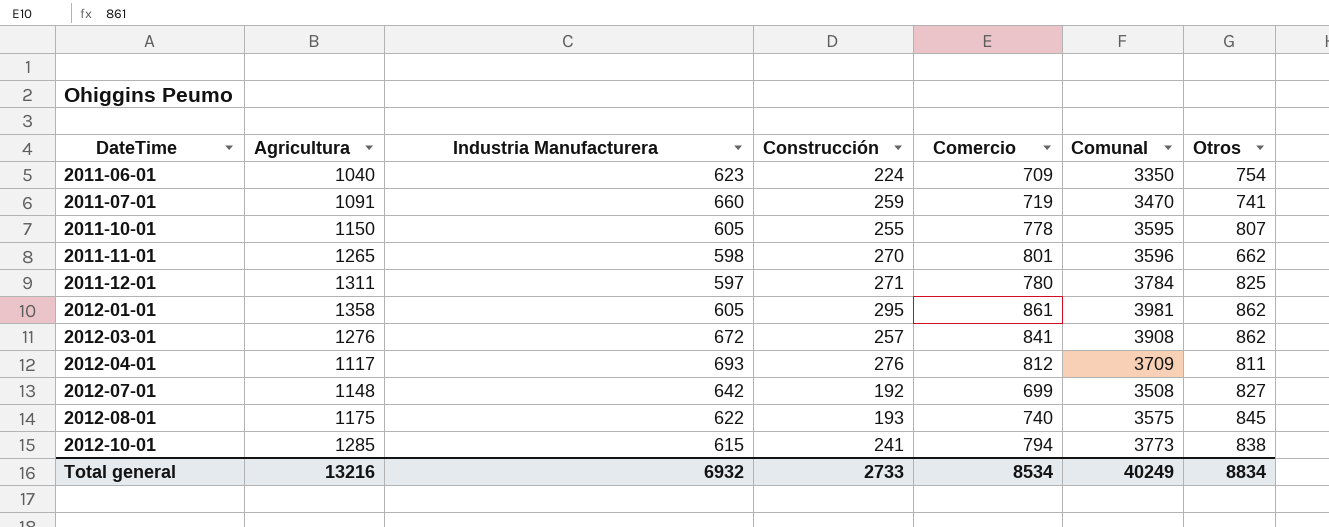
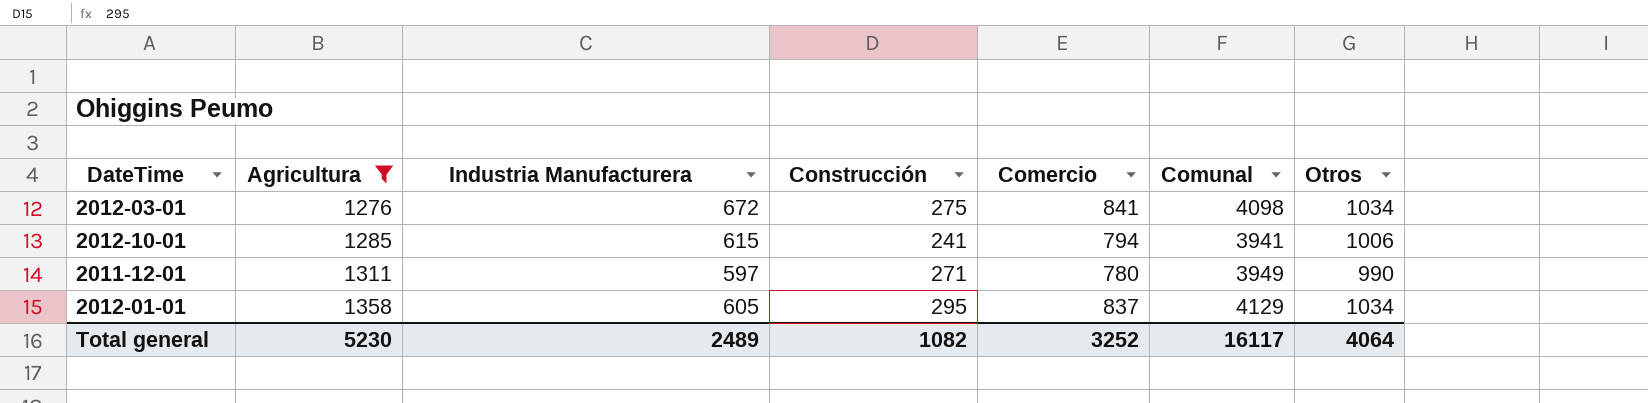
filter: none -> Agricultura >= 1276
row order: DateTime ascending -> Agricultura ascending
2012-03-01 | Construcción: 257 -> 275
2012-03-01 | Comunal: 3908 -> 4098
2012-03-01 | Otros: 862 -> 1034
2012-10-01 | Comunal: 3773 -> 3941
2012-10-01 | Otros: 838 -> 1006
2011-12-01 | Comunal: 3784 -> 3949
2011-12-01 | Otros: 825 -> 990
2012-01-01 | Comercio: 861 -> 837
2012-01-01 | Comunal: 3981 -> 4129
2012-01-01 | Otros: 862 -> 1034
Total general | Agricultura: 13216 -> 5230
Total general | Industria Manufacturera: 6932 -> 2489
Total general | Construcción: 2733 -> 1082
Total general | Comercio: 8534 -> 3252
Total general | Comunal: 40249 -> 16117
Total general | Otros: 8834 -> 4064

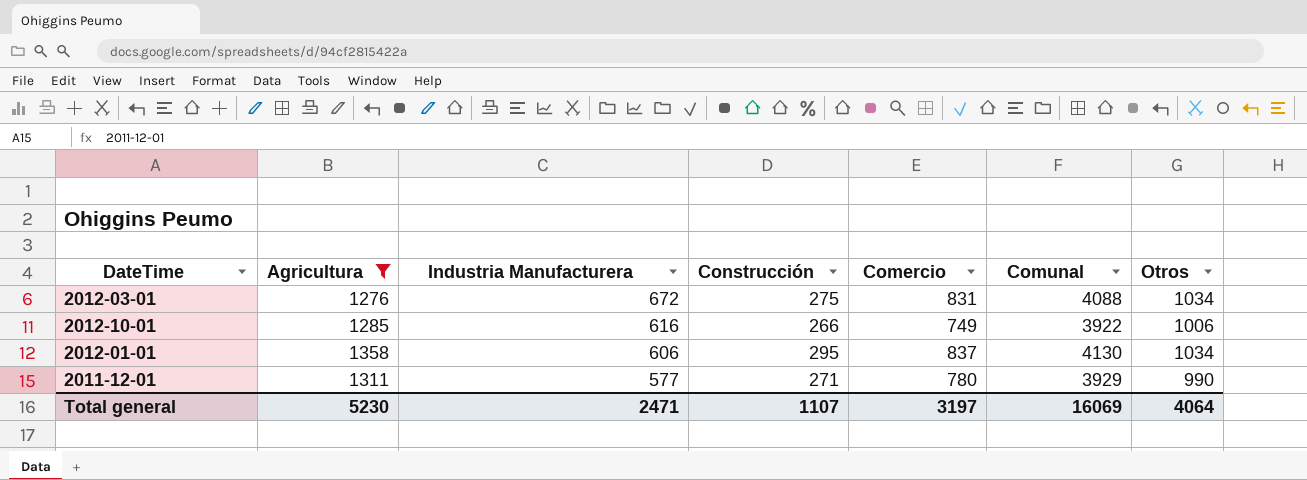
row order: Agricultura ascending -> Industria Manufacturera descending
2012-03-01 | Comercio: 841 -> 831
2012-03-01 | Comunal: 4098 -> 4088
2012-10-01 | Industria Manufacturera: 615 -> 616
2012-10-01 | Construcción: 241 -> 266
2012-10-01 | Comercio: 794 -> 749
2012-10-01 | Comunal: 3941 -> 3922
2012-01-01 | Industria Manufacturera: 605 -> 606
2012-01-01 | Comunal: 4129 -> 4130
2011-12-01 | Industria Manufacturera: 597 -> 577
2011-12-01 | Comunal: 3949 -> 3929
Total general | Industria Manufacturera: 2489 -> 2471
Total general | Construcción: 1082 -> 1107
Total general | Comercio: 3252 -> 3197
Total general | Comunal: 16117 -> 16069

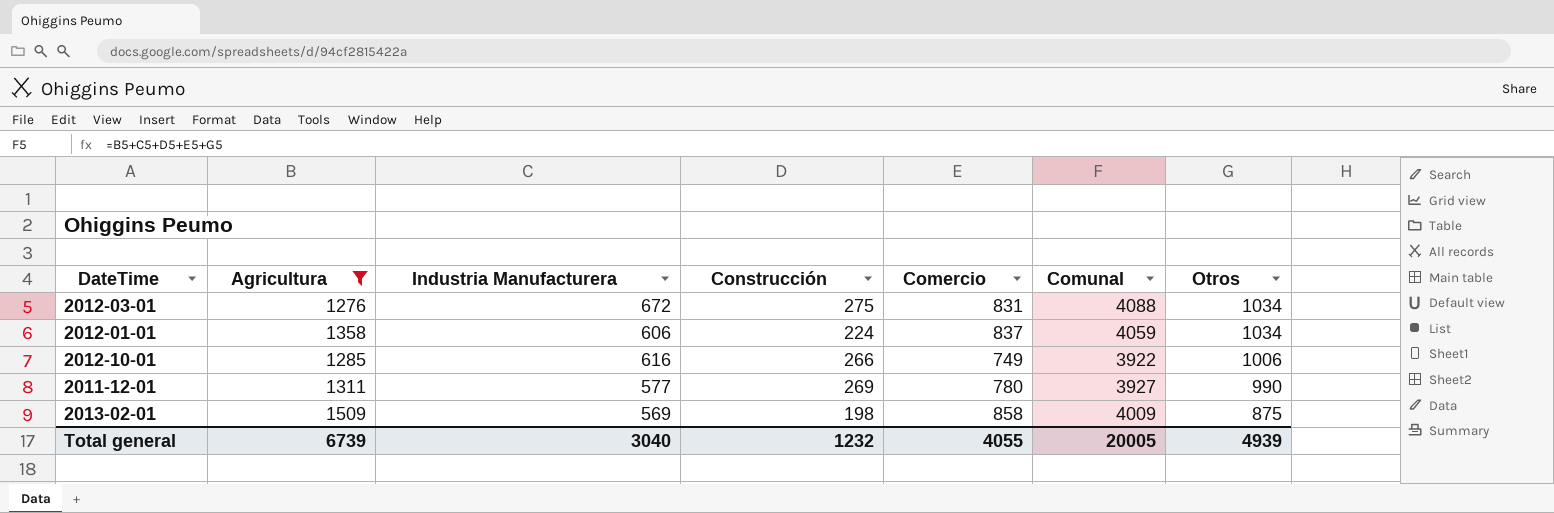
row order: Industria Manufacturera descending -> Otros descending
2012-01-01 | Construcción: 295 -> 224
2012-01-01 | Comunal: 4130 -> 4059
2011-12-01 | Construcción: 271 -> 269
2011-12-01 | Comunal: 3929 -> 3927
row 2013-02-01: none -> 1509 | 569 | 198 | 858 | 4009 | 875
Total general | Agricultura: 5230 -> 6739
Total general | Industria Manufacturera: 2471 -> 3040
Total general | Construcción: 1107 -> 1232
Total general | Comercio: 3197 -> 4055
Total general | Comunal: 16069 -> 20005
Total general | Otros: 4064 -> 4939

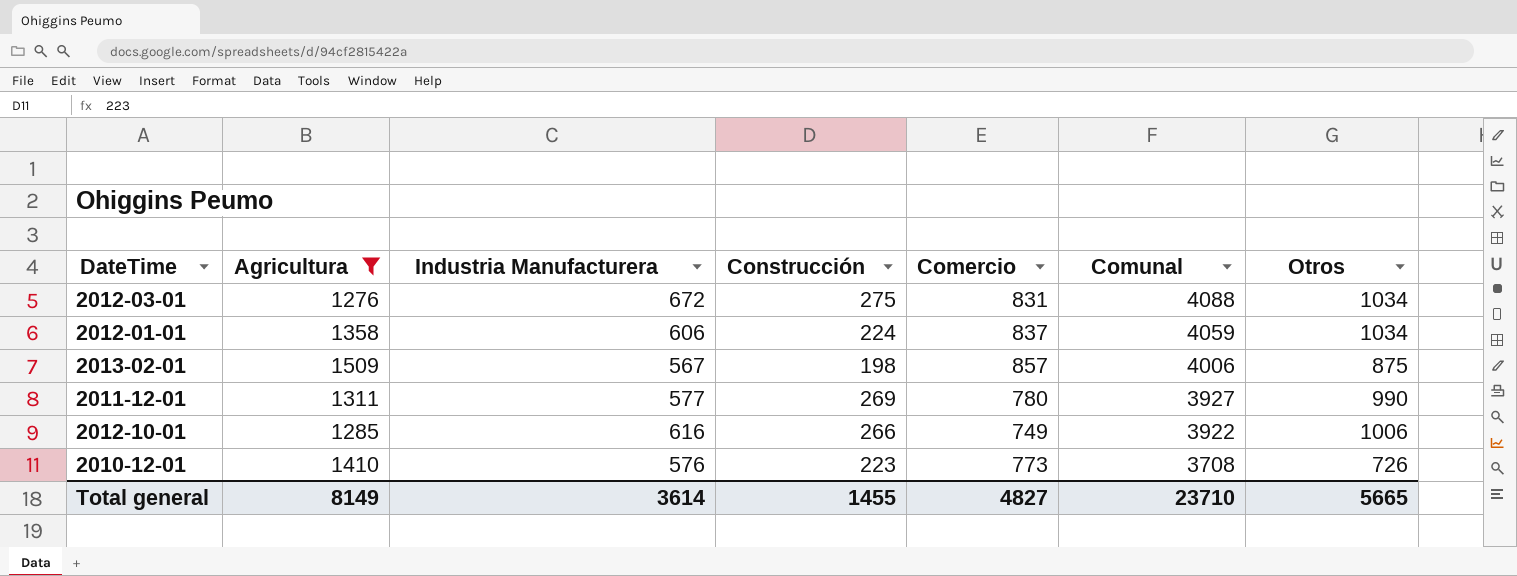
row order: Otros descending -> Comunal descending
2013-02-01 | Industria Manufacturera: 569 -> 567
2013-02-01 | Comercio: 858 -> 857
2013-02-01 | Comunal: 4009 -> 4006
row 2010-12-01: none -> 1410 | 576 | 223 | 773 | 3708 | 726
Total general | Agricultura: 6739 -> 8149
Total general | Industria Manufacturera: 3040 -> 3614
Total general | Construcción: 1232 -> 1455
Total general | Comercio: 4055 -> 4827
Total general | Comunal: 20005 -> 23710
Total general | Otros: 4939 -> 5665

